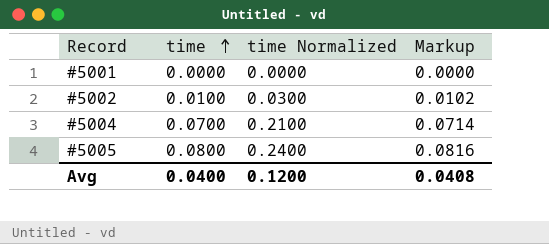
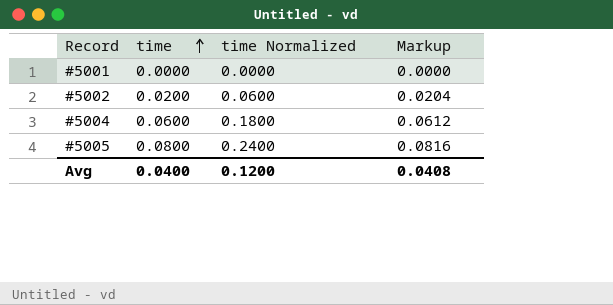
#5002 | time: 0.0100 -> 0.0200
#5002 | time Normalized: 0.0300 -> 0.0600
#5002 | Markup: 0.0102 -> 0.0204
#5004 | time: 0.0700 -> 0.0600
#5004 | time Normalized: 0.2100 -> 0.1800
#5004 | Markup: 0.0714 -> 0.0612

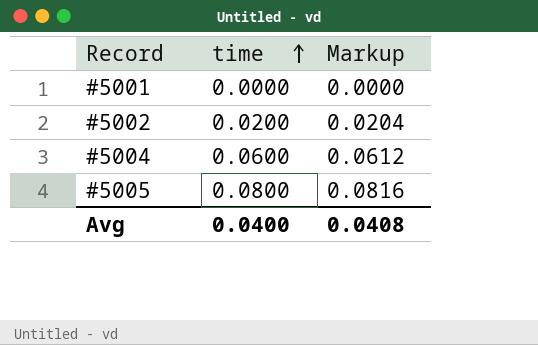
column time Normalized | formula: [time] * 3 -> none

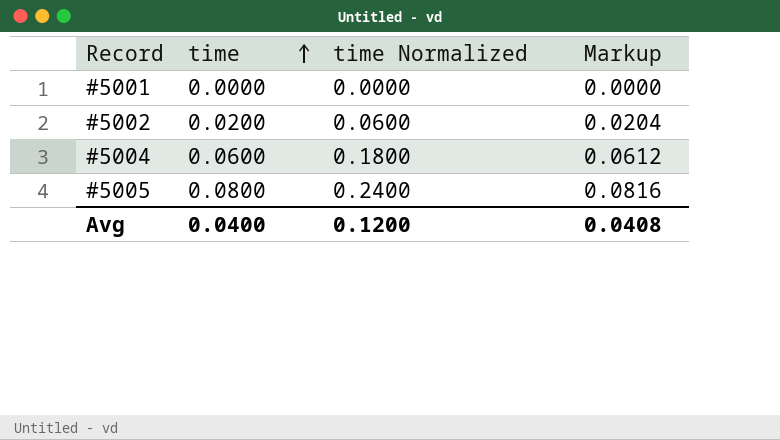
column time Normalized | formula: none -> [time] * 3

